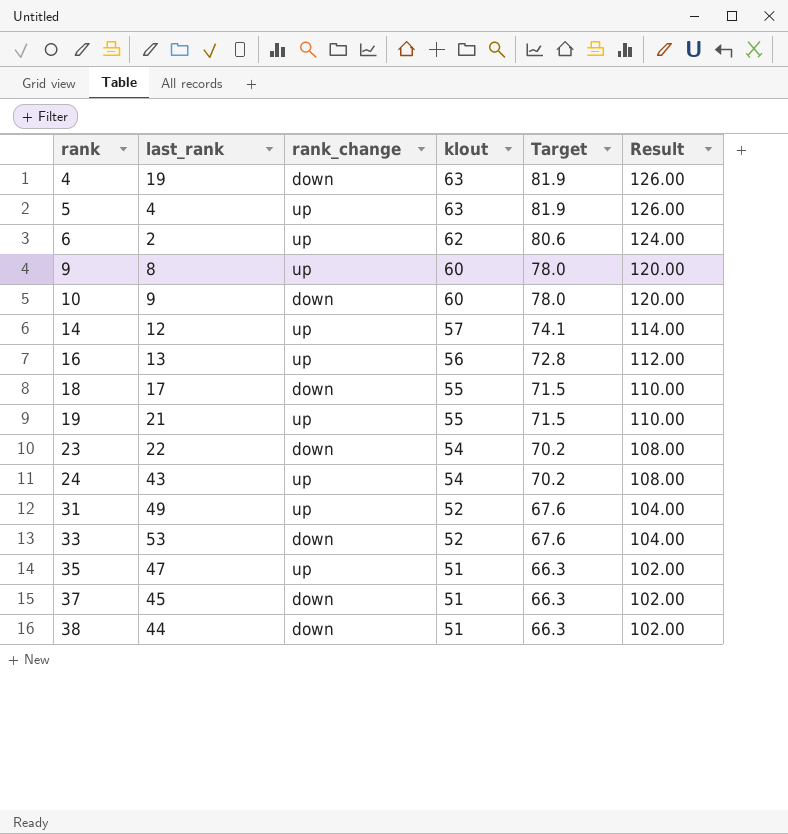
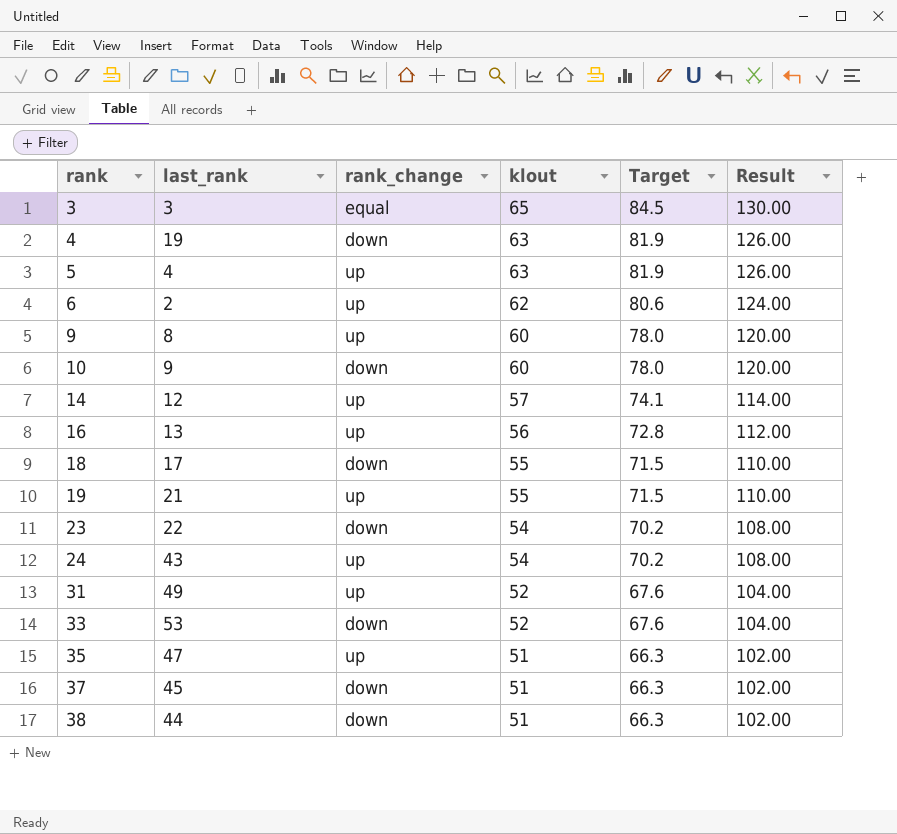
row 3: none -> 3 | equal | 65 | 84.5 | 130.00

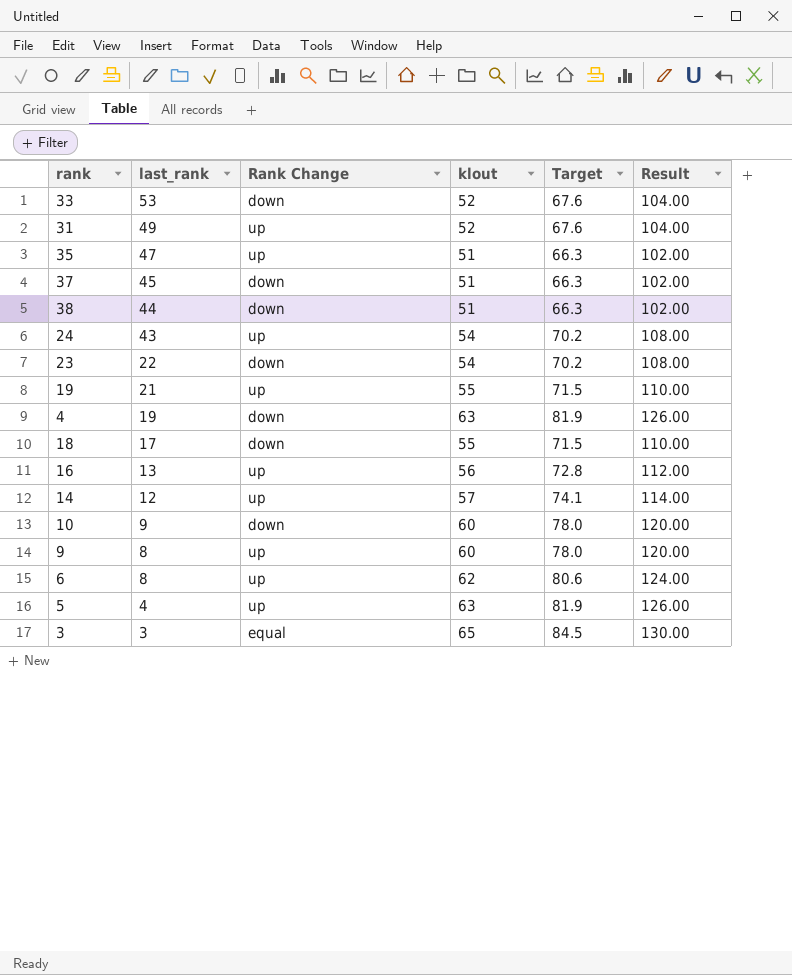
row order: rank ascending -> last_rank descending
column name: rank_change -> Rank Change
6 | last_rank: 2 -> 8

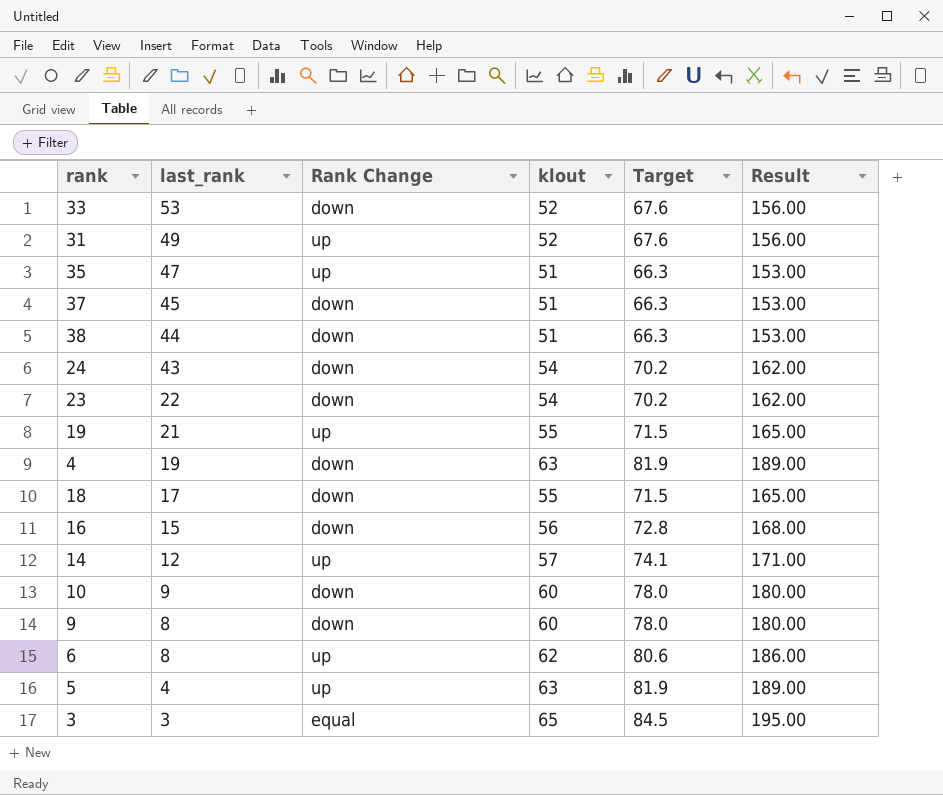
column Result | formula: [klout] * 2 -> [klout] * 3
24 | Rank Change: up -> down
16 | last_rank: 13 -> 15
16 | Rank Change: up -> down
9 | Rank Change: up -> down

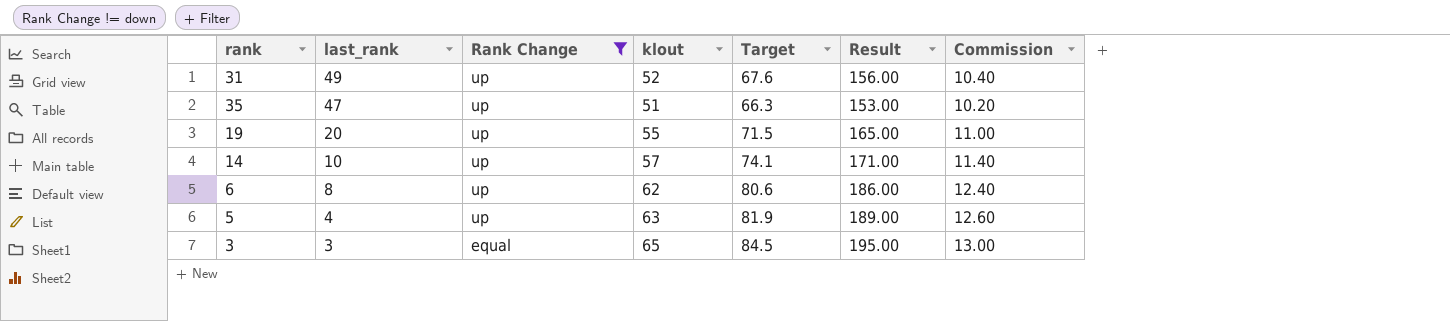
filter: none -> Rank Change != down
column Commission | formula: none -> [klout] * 0.2
19 | last_rank: 21 -> 20
14 | last_rank: 12 -> 10

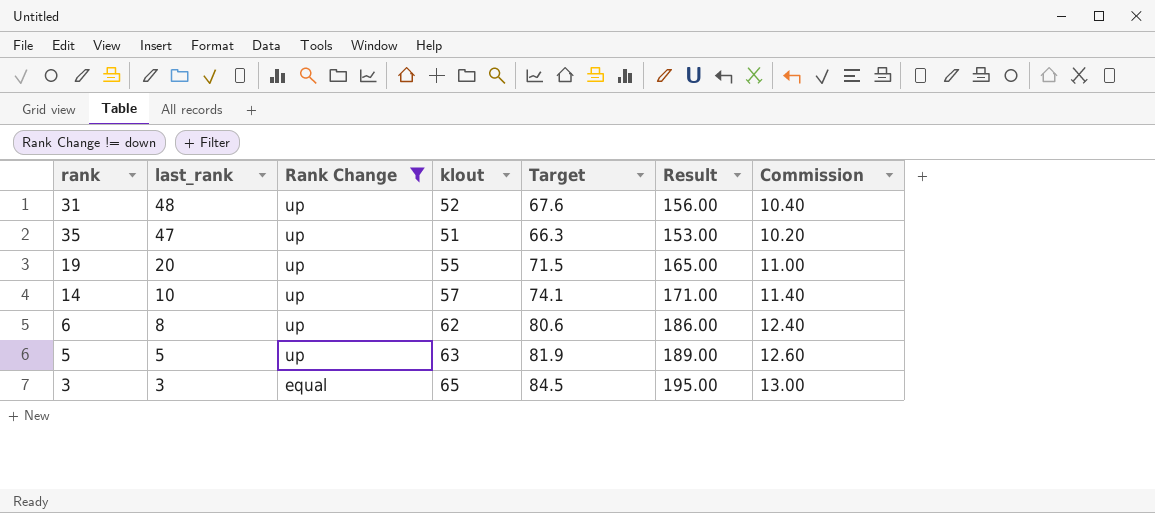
31 | last_rank: 49 -> 48
5 | last_rank: 4 -> 5

